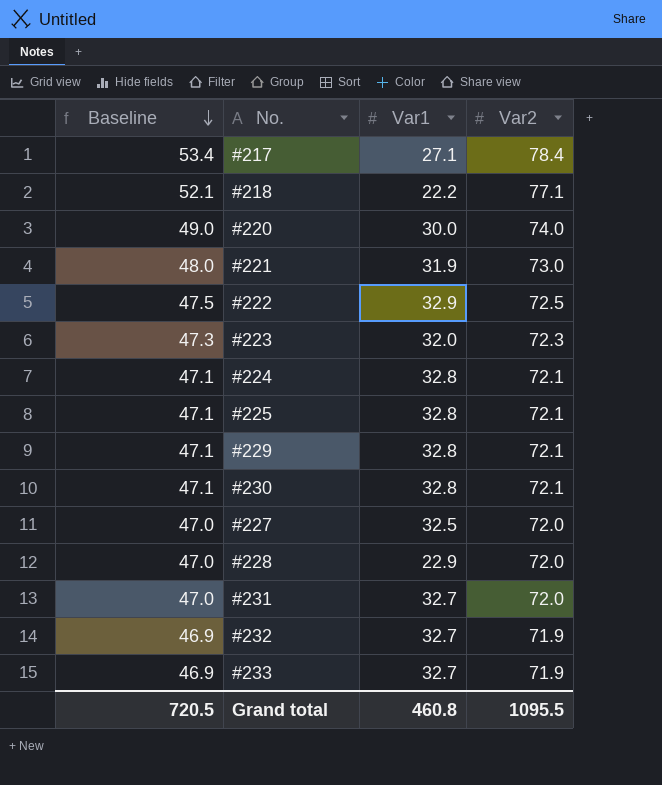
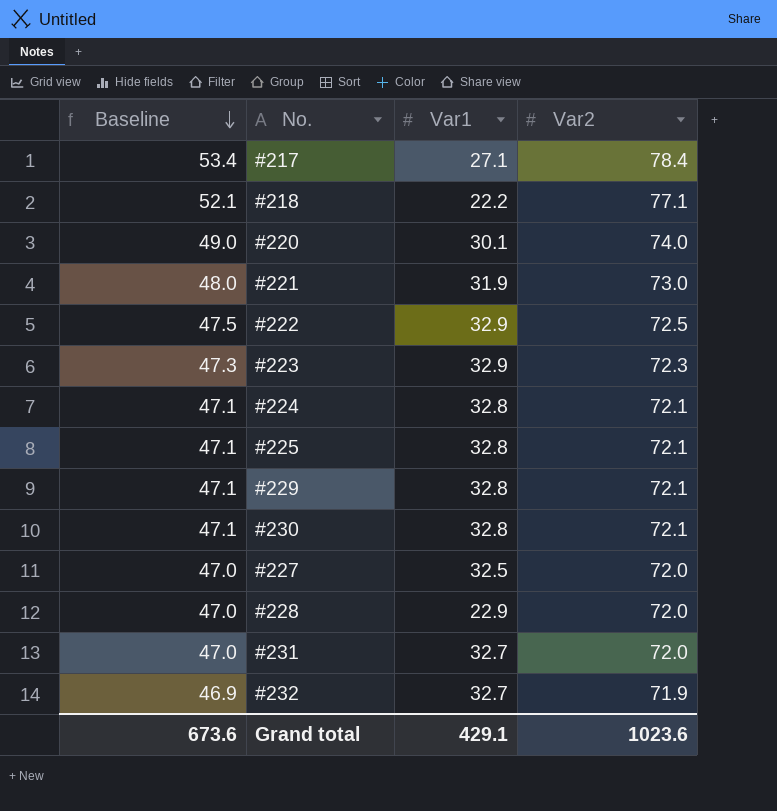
row #233: 46.9 | 32.7 | 71.9 -> none
#220 | Var1: 30.0 -> 30.1
#223 | Var1: 32.0 -> 32.9
Grand total | Baseline: 720.5 -> 673.6
Grand total | Var1: 460.8 -> 429.1
Grand total | Var2: 1095.5 -> 1023.6

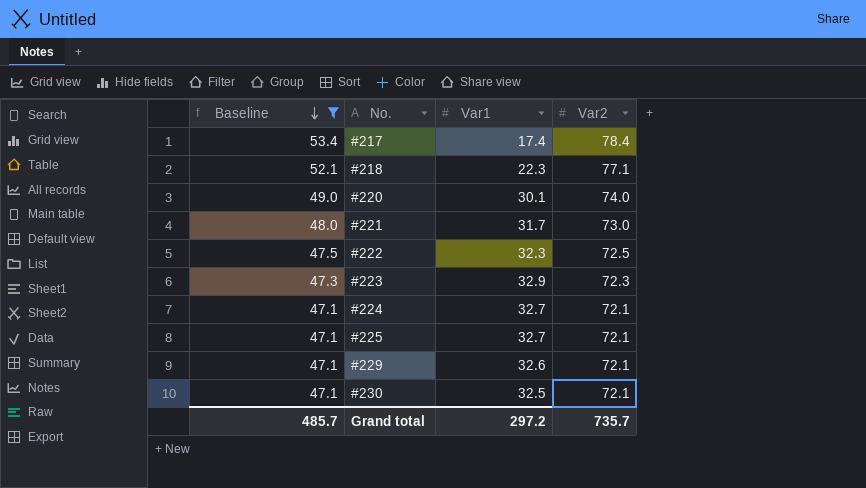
filter: none -> Baseline >= 47.1
#217 | Var1: 27.1 -> 17.4
#218 | Var1: 22.2 -> 22.3
#221 | Var1: 31.9 -> 31.7
#222 | Var1: 32.9 -> 32.3
#224 | Var1: 32.8 -> 32.7
#225 | Var1: 32.8 -> 32.7
#229 | Var1: 32.8 -> 32.6
#230 | Var1: 32.8 -> 32.5
Grand total | Baseline: 673.6 -> 485.7
Grand total | Var1: 429.1 -> 297.2
Grand total | Var2: 1023.6 -> 735.7

